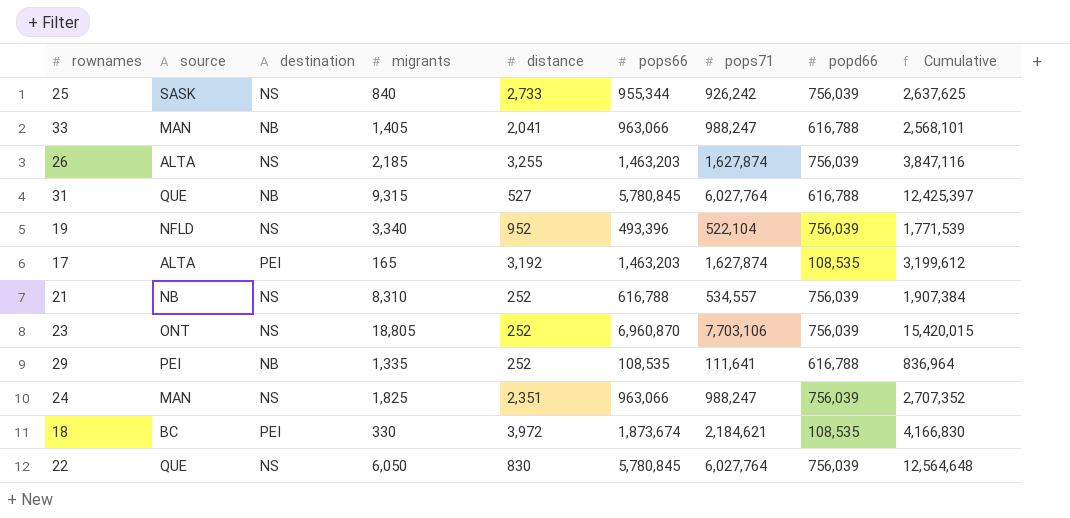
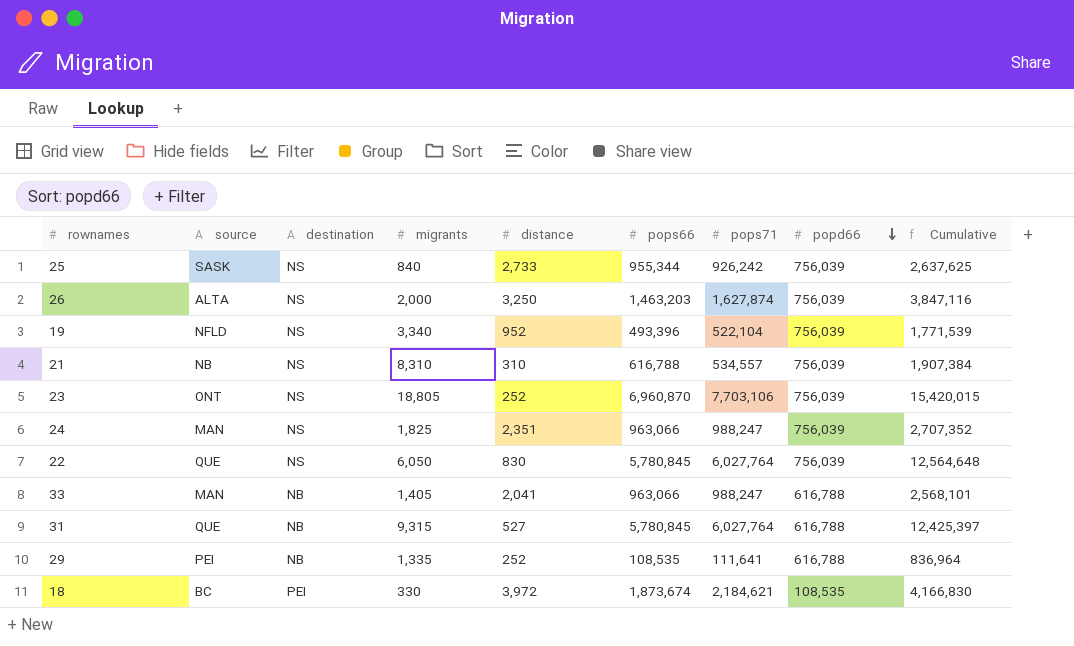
row order: none -> popd66 descending
row 17: ALTA | PEI | 165 | 3,192 | 1,463,203 | 1,627,874 | 108,535 | 3,199,612 -> none
26 | migrants: 2,185 -> 2,000
26 | distance: 3,255 -> 3,250
21 | distance: 252 -> 310

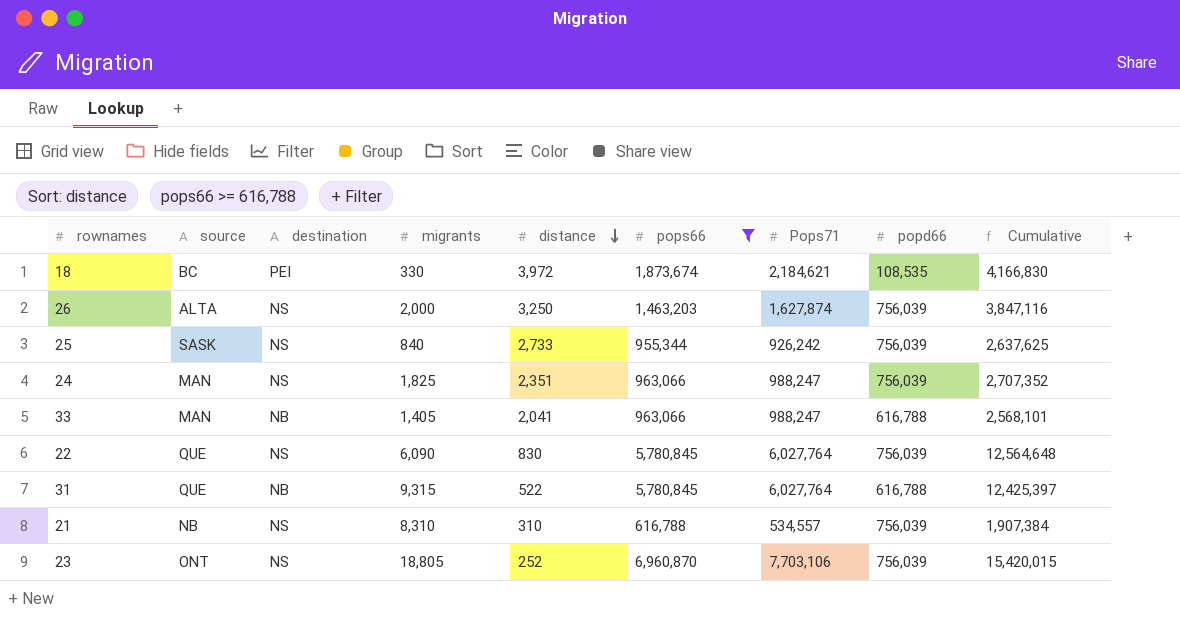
filter: none -> pops66 >= 616,788
row order: popd66 descending -> distance descending
column name: pops71 -> Pops71
22 | migrants: 6,050 -> 6,090
31 | distance: 527 -> 522

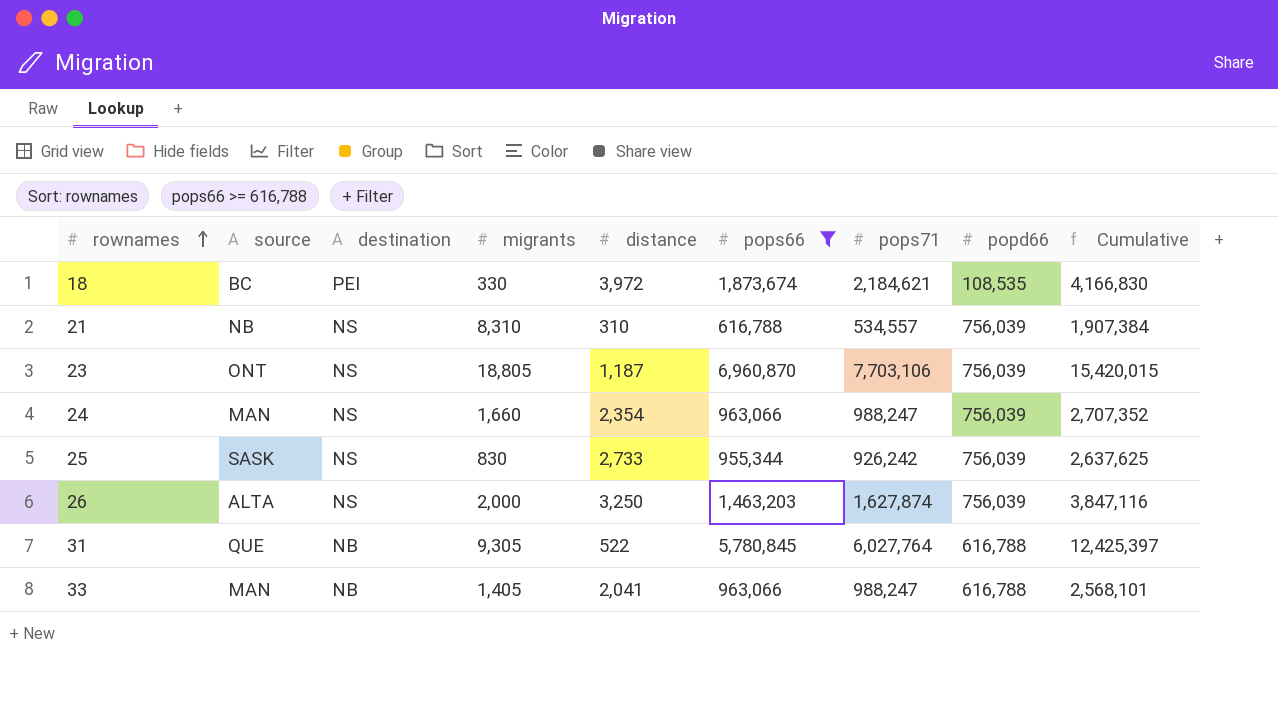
row order: distance descending -> rownames ascending
column name: Pops71 -> pops71
row 22: QUE | NS | 6,090 | 830 | 5,780,845 | 6,027,764 | 756,039 | 12,564,648 -> none
23 | distance: 252 -> 1,187
24 | migrants: 1,825 -> 1,660
24 | distance: 2,351 -> 2,354
25 | migrants: 840 -> 830
31 | migrants: 9,315 -> 9,305

